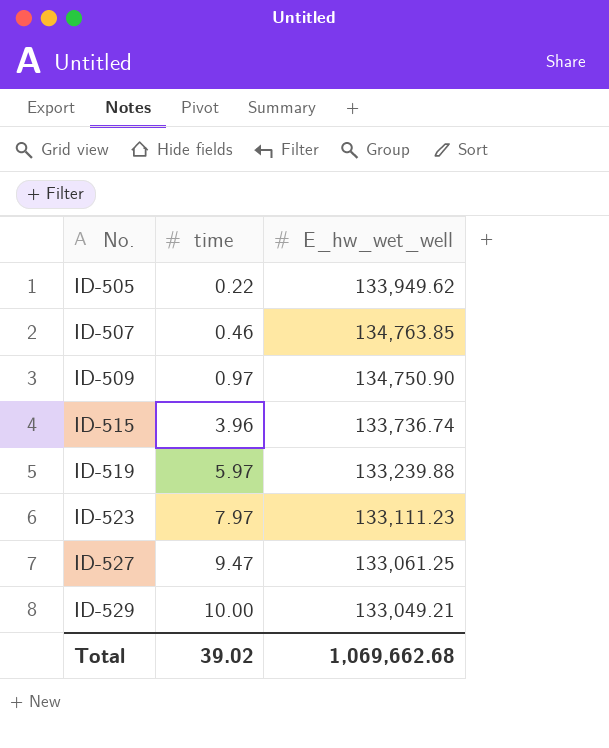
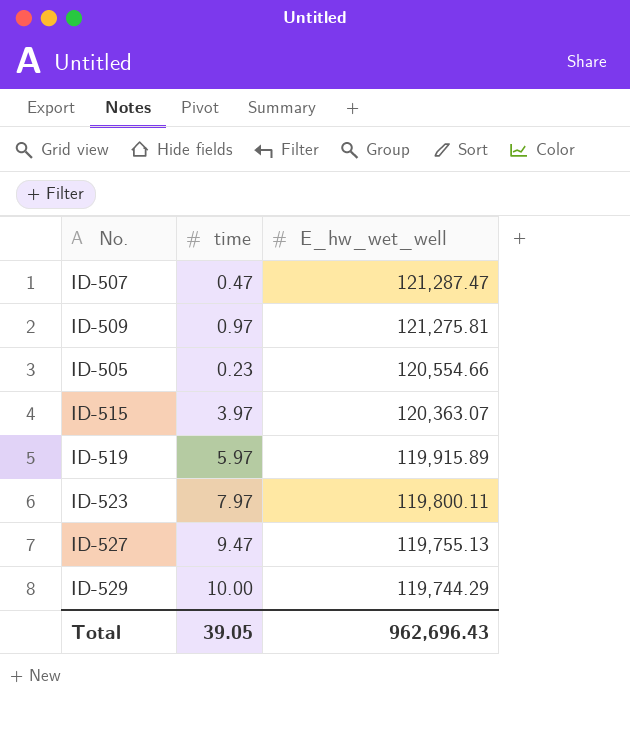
row order: No. ascending -> E_hw_wet_well descending
ID-507 | time: 0.46 -> 0.47
ID-507 | E_hw_wet_well: 134,763.85 -> 121,287.47
ID-509 | E_hw_wet_well: 134,750.90 -> 121,275.81
ID-505 | time: 0.22 -> 0.23
ID-505 | E_hw_wet_well: 133,949.62 -> 120,554.66
ID-515 | time: 3.96 -> 3.97
ID-515 | E_hw_wet_well: 133,736.74 -> 120,363.07
ID-519 | E_hw_wet_well: 133,239.88 -> 119,915.89
ID-523 | E_hw_wet_well: 133,111.23 -> 119,800.11
ID-527 | E_hw_wet_well: 133,061.25 -> 119,755.13
ID-529 | E_hw_wet_well: 133,049.21 -> 119,744.29
Total | time: 39.02 -> 39.05
Total | E_hw_wet_well: 1,069,662.68 -> 962,696.43

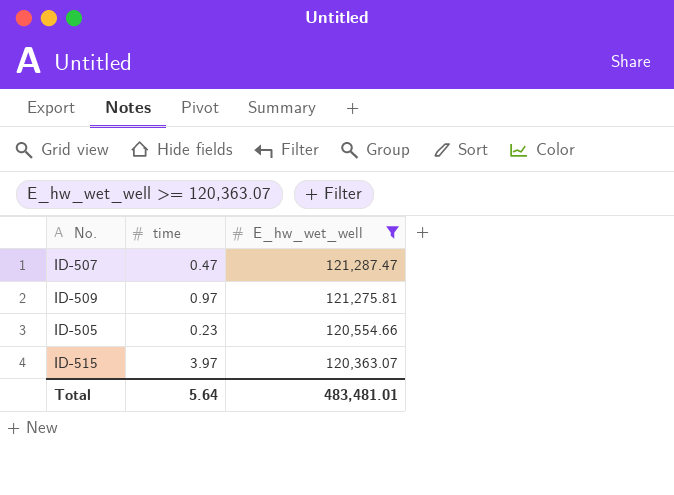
filter: none -> E_hw_wet_well >= 120,363.07
Total | time: 39.05 -> 5.64
Total | E_hw_wet_well: 962,696.43 -> 483,481.01

